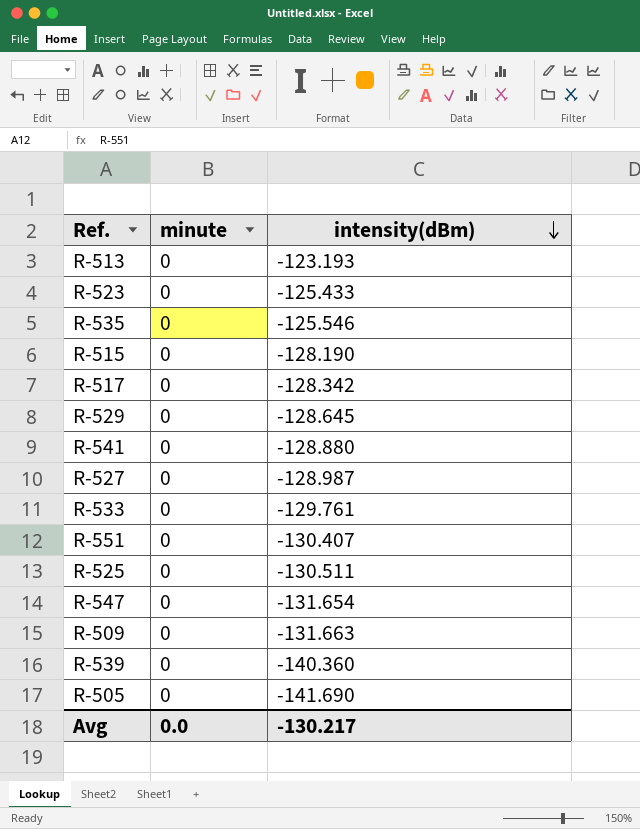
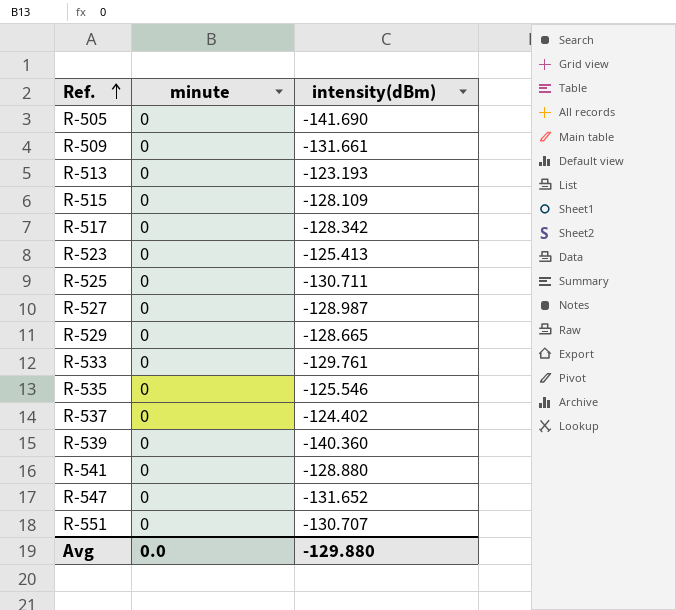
row order: intensity(dBm) descending -> Ref. ascending
R-509 | intensity(dBm): -131.663 -> -131.661
R-515 | intensity(dBm): -128.190 -> -128.109
R-523 | intensity(dBm): -125.433 -> -125.413
R-525 | intensity(dBm): -130.511 -> -130.711
R-529 | intensity(dBm): -128.645 -> -128.665
row R-537: none -> 0 | -124.402
R-547 | intensity(dBm): -131.654 -> -131.652
R-551 | intensity(dBm): -130.407 -> -130.707
Avg | intensity(dBm): -130.217 -> -129.880

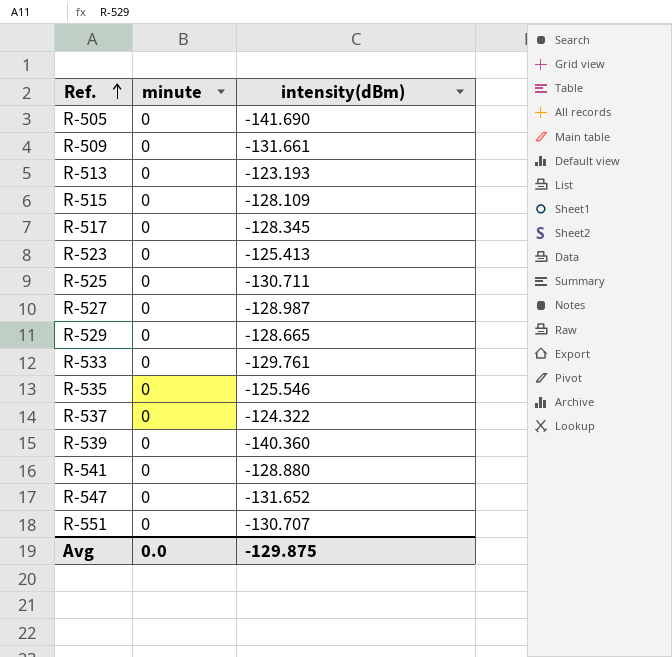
R-517 | intensity(dBm): -128.342 -> -128.345
R-537 | intensity(dBm): -124.402 -> -124.322
Avg | intensity(dBm): -129.880 -> -129.875

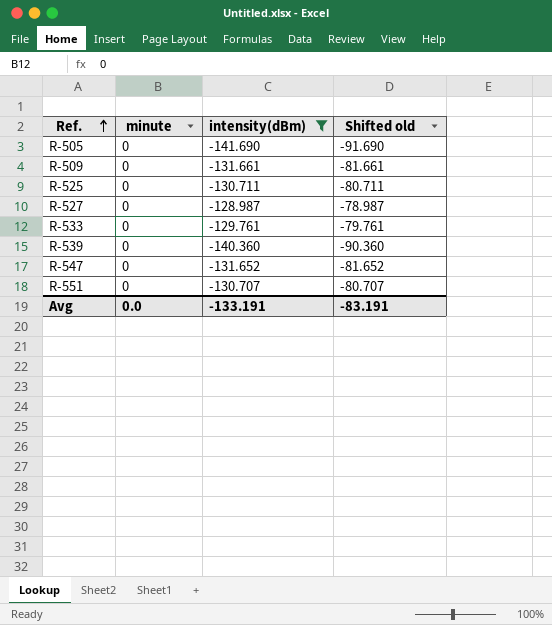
filter: none -> intensity(dBm) <= -128.987
column Shifted old | formula: none -> [intensity(dBm)] + 50
Avg | intensity(dBm): -129.875 -> -133.191

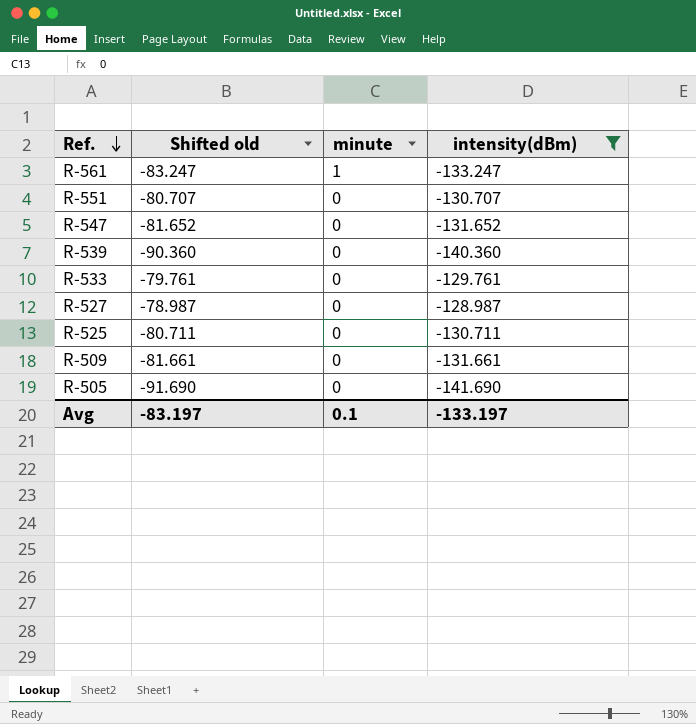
row order: Ref. ascending -> Ref. descending
column Shifted old | position: 4 -> 2
row R-561: none -> -83.247 | 1 | -133.247
Avg | Shifted old: -83.191 -> -83.197
Avg | minute: 0.0 -> 0.1
Avg | intensity(dBm): -133.191 -> -133.197

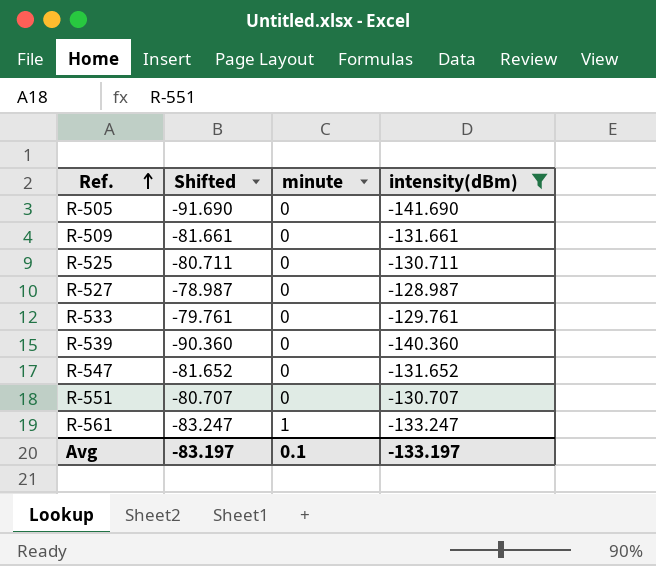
row order: Ref. descending -> Ref. ascending
column name: Shifted old -> Shifted

